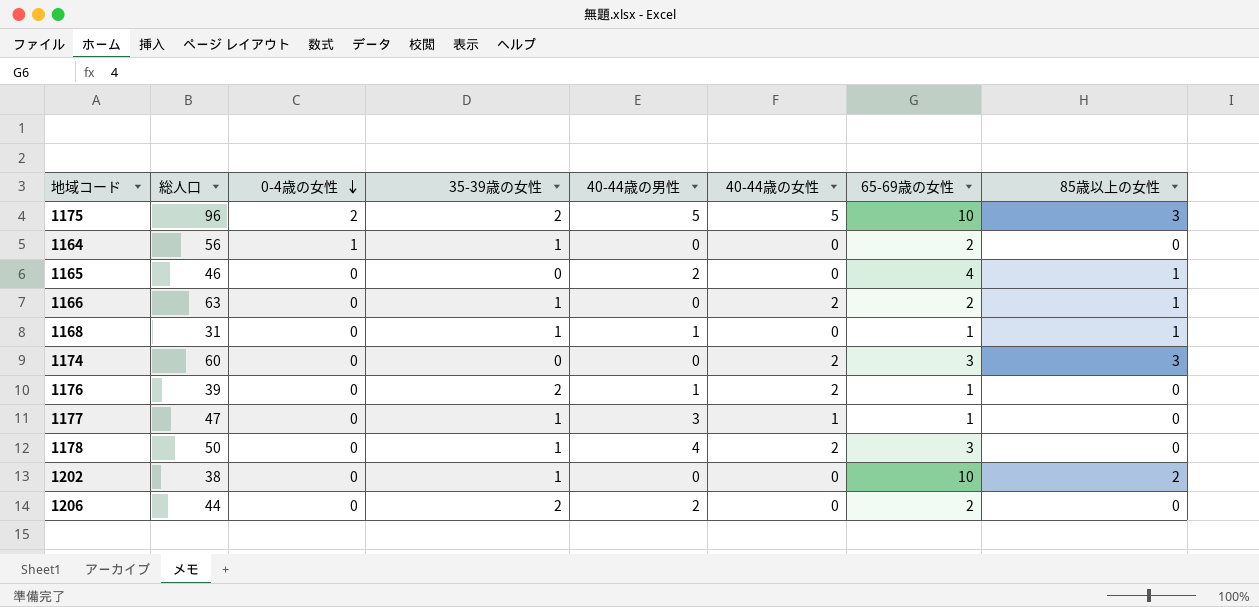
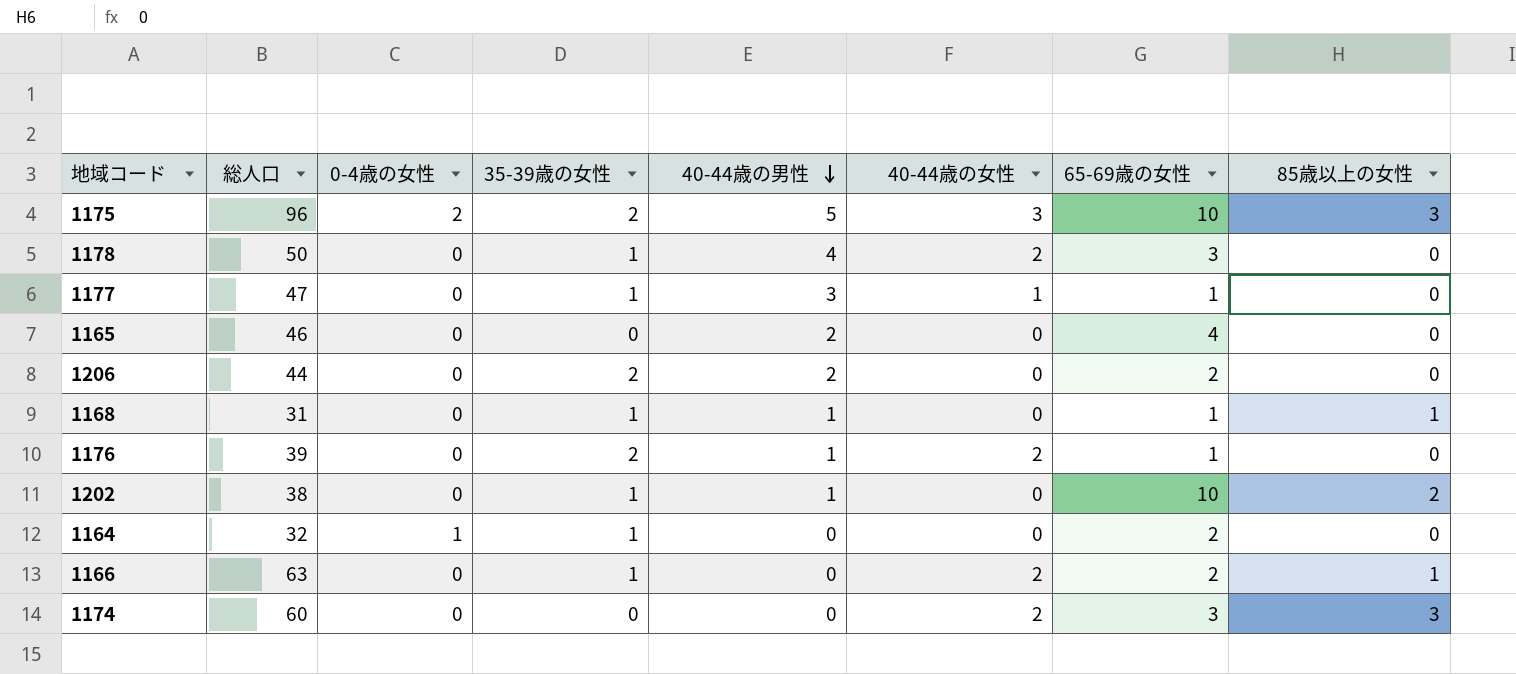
row order: 0-4歳の女性 descending -> 40-44歳の男性 descending
1175 | 40-44歳の女性: 5 -> 3
1165 | 85歳以上の女性: 1 -> 0
1202 | 40-44歳の男性: 0 -> 1
1164 | 総人口: 56 -> 32

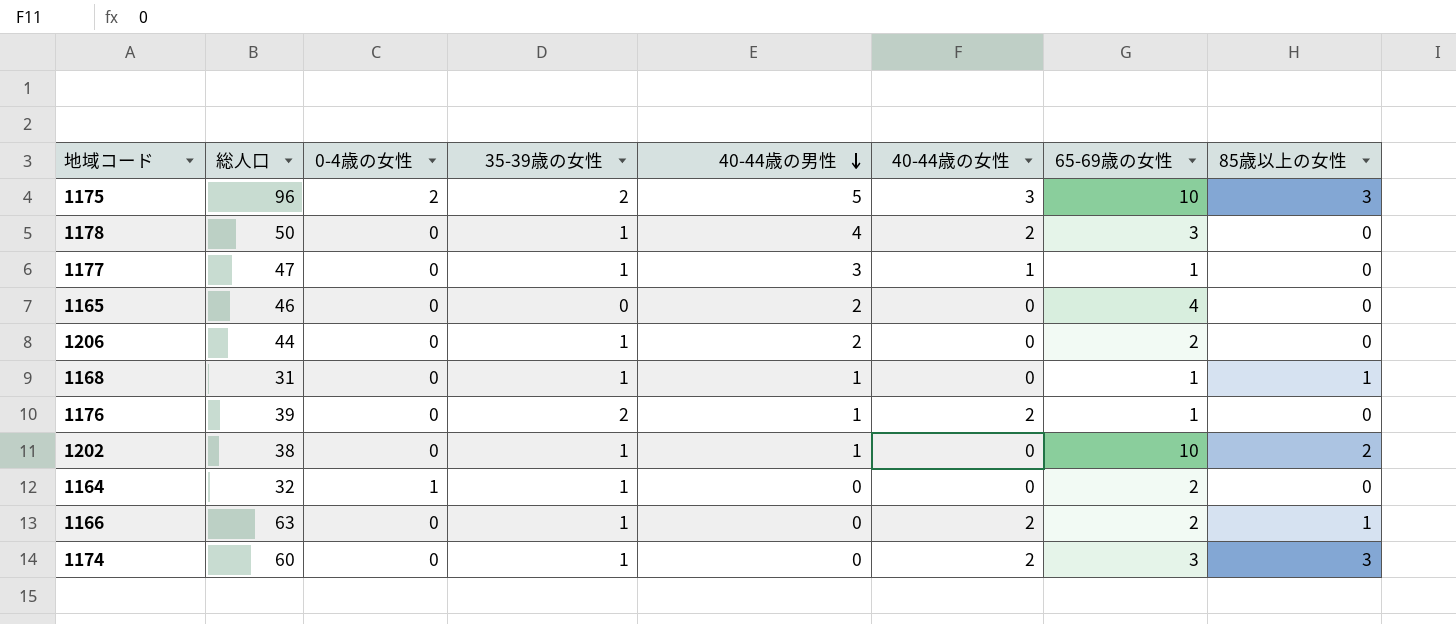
1206 | 35-39歳の女性: 2 -> 1
1174 | 35-39歳の女性: 0 -> 1

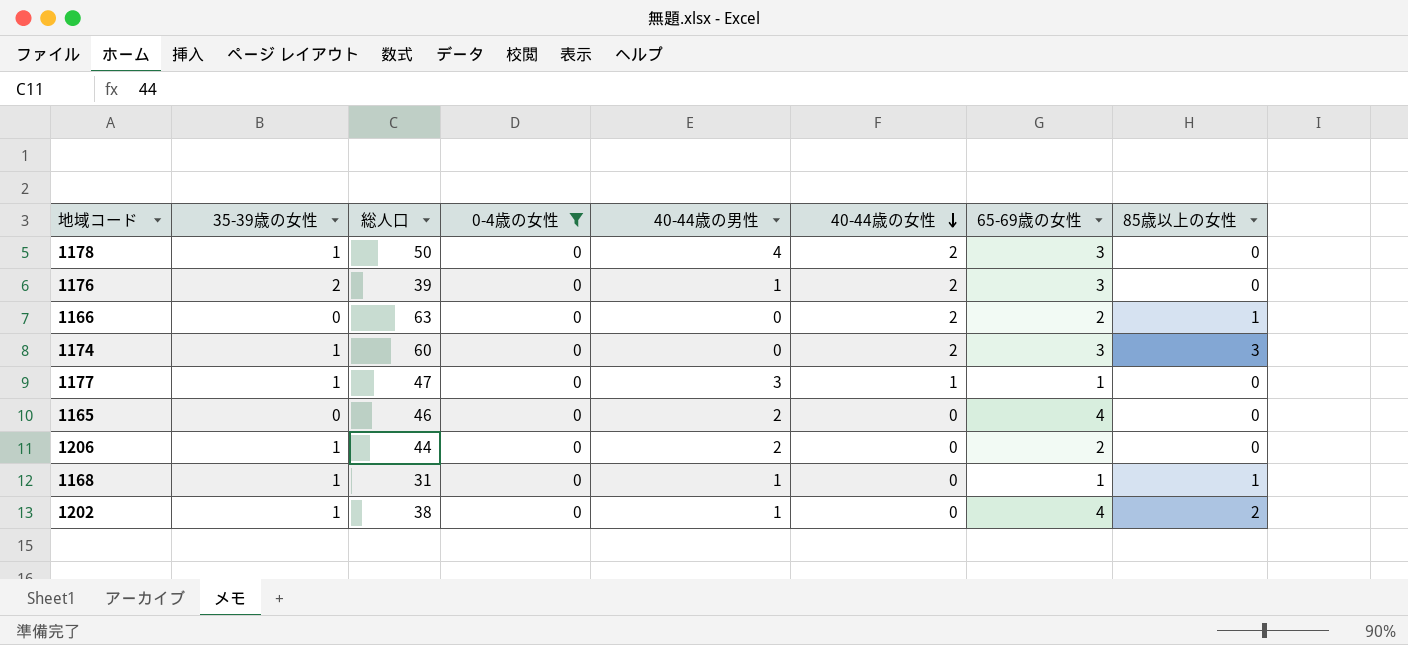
filter: none -> 0-4歳の女性 = 0
row order: 40-44歳の男性 descending -> 40-44歳の女性 descending
column 35-39歳の女性 | position: 4 -> 2
1176 | 65-69歳の女性: 1 -> 3
1166 | 35-39歳の女性: 1 -> 0
1202 | 65-69歳の女性: 10 -> 4

